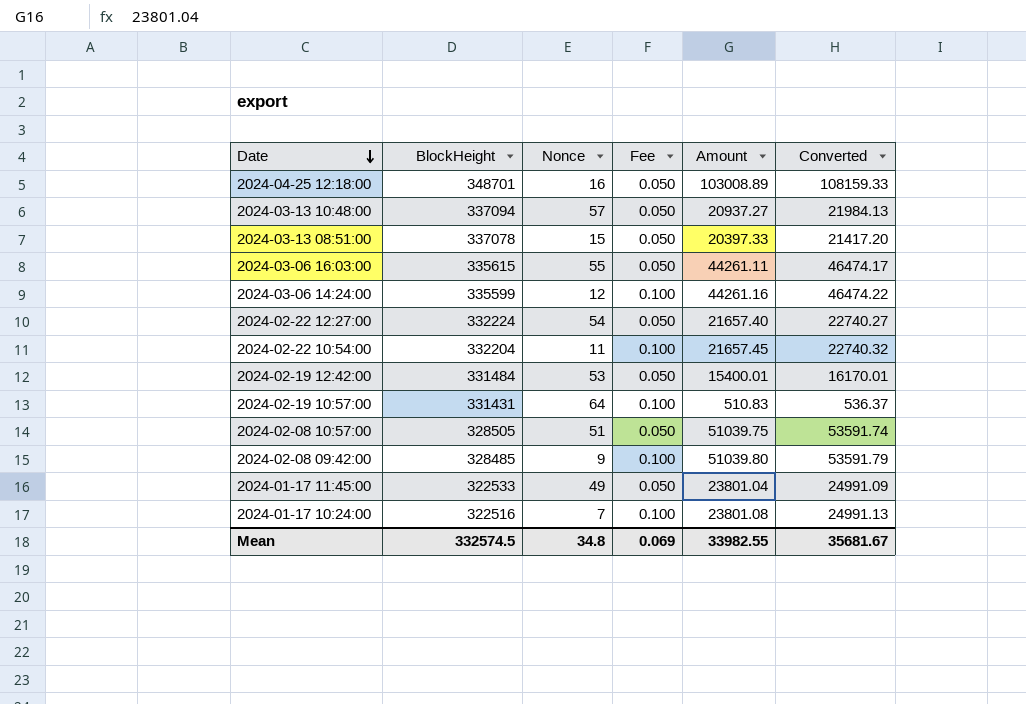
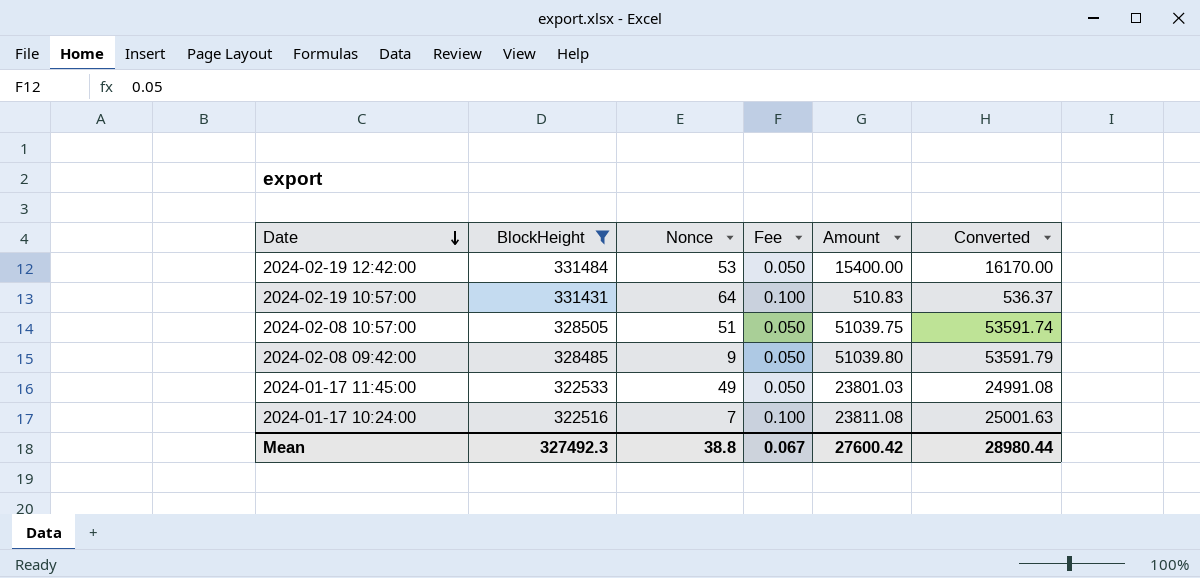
filter: none -> BlockHeight <= 331484
2024-02-19 12:42:00 | Amount: 15400.01 -> 15400.00
2024-02-19 12:42:00 | Converted: 16170.01 -> 16170.00
2024-02-08 09:42:00 | Fee: 0.100 -> 0.050
2024-01-17 11:45:00 | Amount: 23801.04 -> 23801.03
2024-01-17 11:45:00 | Converted: 24991.09 -> 24991.08
2024-01-17 10:24:00 | Amount: 23801.08 -> 23811.08
2024-01-17 10:24:00 | Converted: 24991.13 -> 25001.63
Mean | BlockHeight: 332574.5 -> 327492.3
Mean | Nonce: 34.8 -> 38.8
Mean | Fee: 0.069 -> 0.067
Mean | Amount: 33982.55 -> 27600.42
Mean | Converted: 35681.67 -> 28980.44

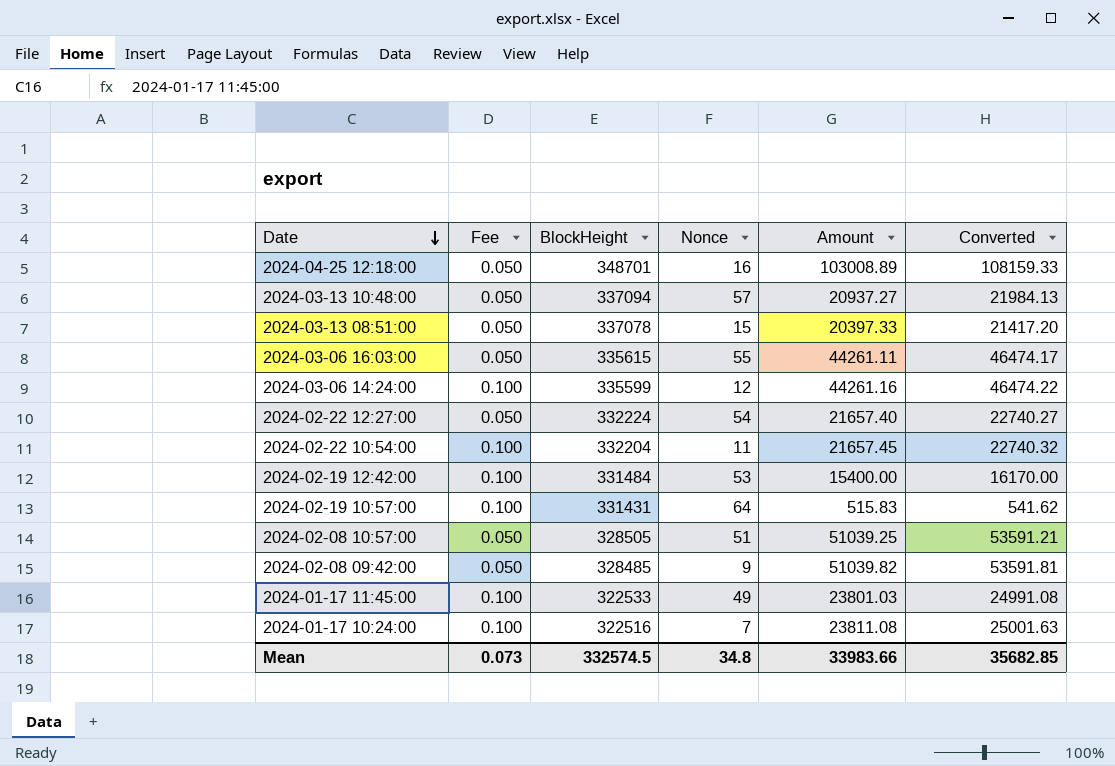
filter: BlockHeight <= 331484 -> none
column Fee | position: 4 -> 2
2024-02-19 12:42:00 | Fee: 0.050 -> 0.100
2024-02-19 10:57:00 | Amount: 510.83 -> 515.83
2024-02-19 10:57:00 | Converted: 536.37 -> 541.62
2024-02-08 10:57:00 | Amount: 51039.75 -> 51039.25
2024-02-08 10:57:00 | Converted: 53591.74 -> 53591.21
2024-02-08 09:42:00 | Amount: 51039.80 -> 51039.82
2024-02-08 09:42:00 | Converted: 53591.79 -> 53591.81
2024-01-17 11:45:00 | Fee: 0.050 -> 0.100
Mean | Fee: 0.067 -> 0.073
Mean | BlockHeight: 327492.3 -> 332574.5
Mean | Nonce: 38.8 -> 34.8
Mean | Amount: 27600.42 -> 33983.66
Mean | Converted: 28980.44 -> 35682.85

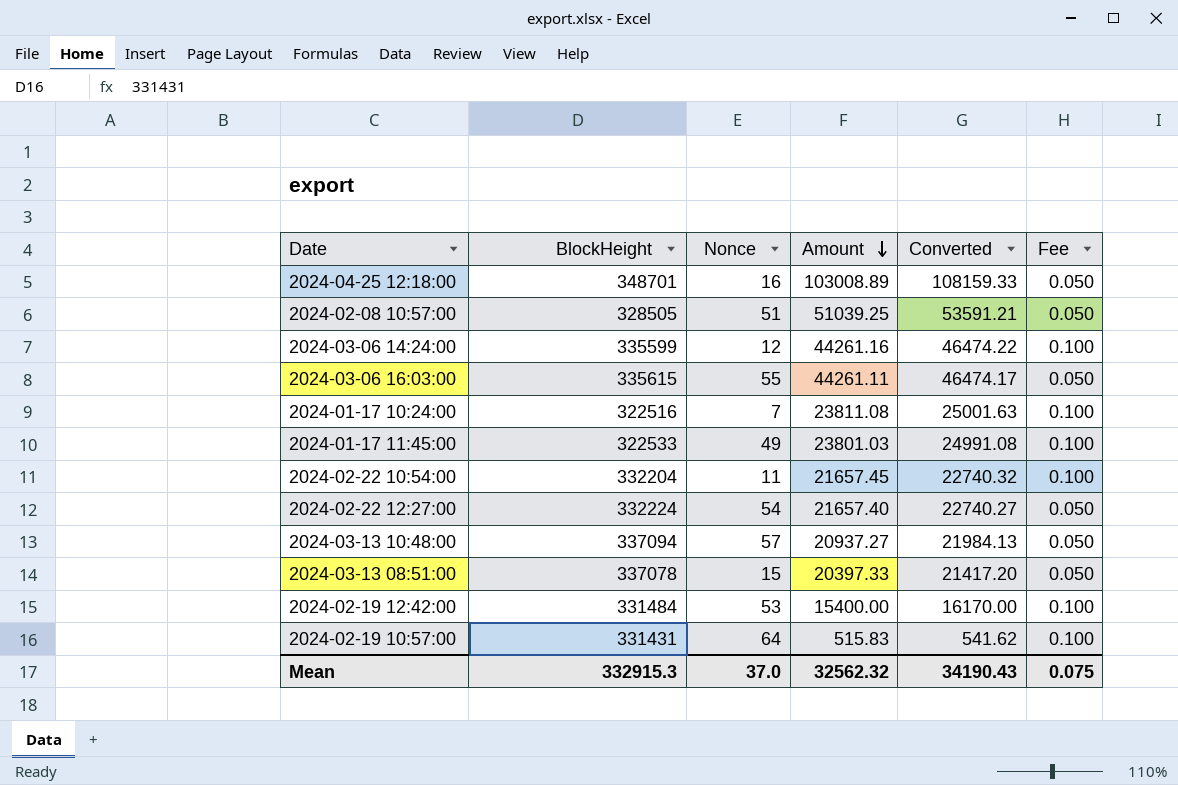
row order: Date descending -> Amount descending
column Fee | position: 2 -> 6
row 2024-02-08 09:42:00: 0.050 | 328485 | 9 | 51039.82 | 53591.81 -> none
Mean | BlockHeight: 332574.5 -> 332915.3
Mean | Nonce: 34.8 -> 37.0
Mean | Amount: 33983.66 -> 32562.32
Mean | Converted: 35682.85 -> 34190.43
Mean | Fee: 0.073 -> 0.075

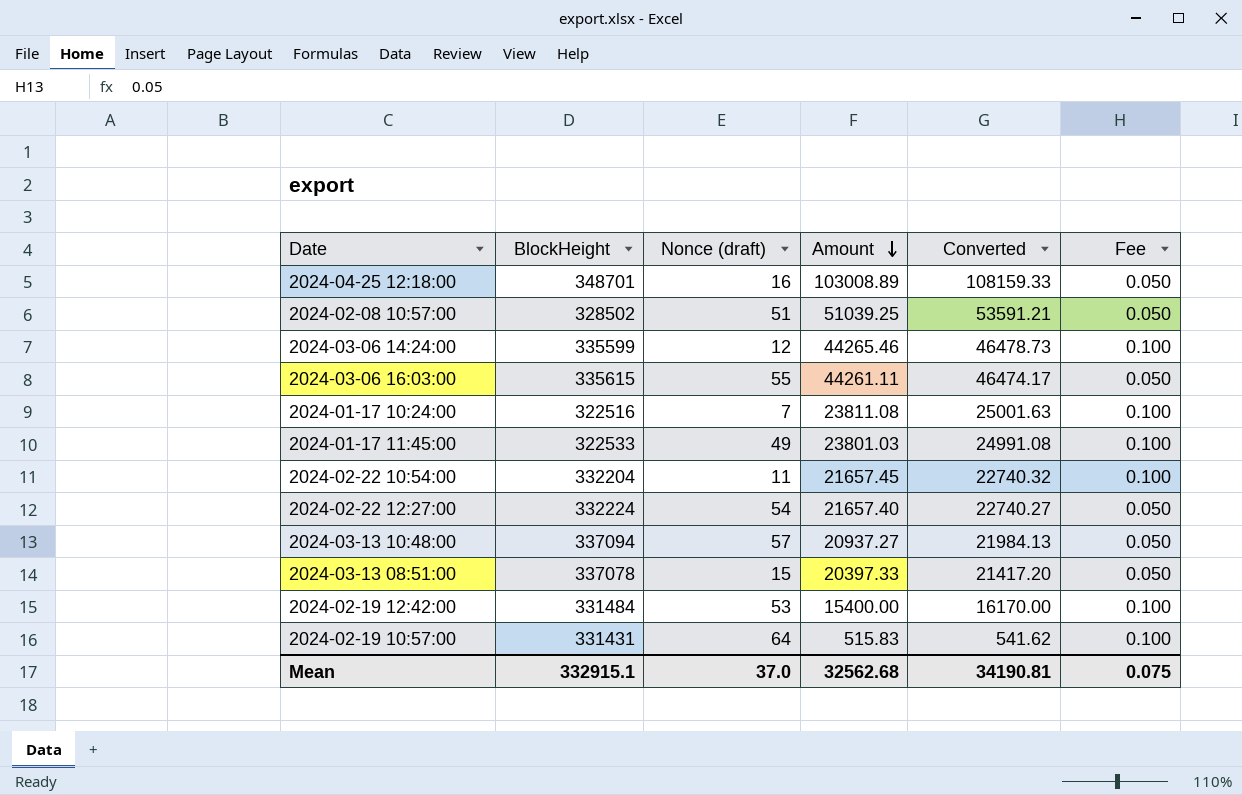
column name: Nonce -> Nonce (draft)
2024-02-08 10:57:00 | BlockHeight: 328505 -> 328502
2024-03-06 14:24:00 | Amount: 44261.16 -> 44265.46
2024-03-06 14:24:00 | Converted: 46474.22 -> 46478.73
Mean | BlockHeight: 332915.3 -> 332915.1
Mean | Amount: 32562.32 -> 32562.68
Mean | Converted: 34190.43 -> 34190.81

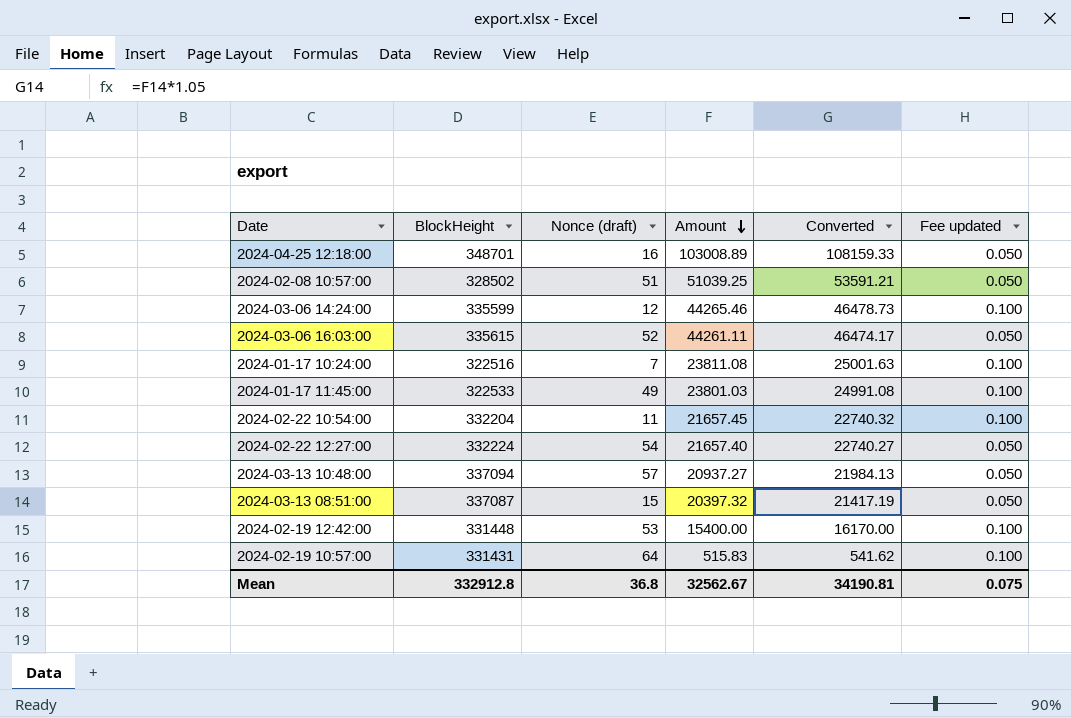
column name: Fee -> Fee updated
2024-03-06 16:03:00 | Nonce (draft): 55 -> 52
2024-03-13 08:51:00 | BlockHeight: 337078 -> 337087
2024-03-13 08:51:00 | Amount: 20397.33 -> 20397.32
2024-03-13 08:51:00 | Converted: 21417.20 -> 21417.19
2024-02-19 12:42:00 | BlockHeight: 331484 -> 331448
Mean | BlockHeight: 332915.1 -> 332912.8
Mean | Nonce (draft): 37.0 -> 36.8
Mean | Amount: 32562.68 -> 32562.67

